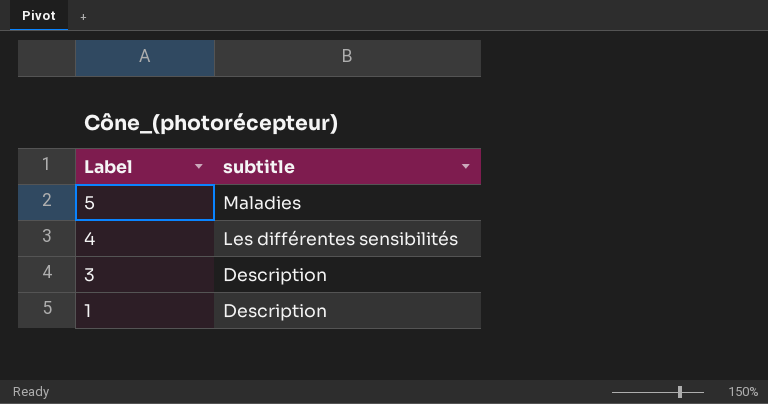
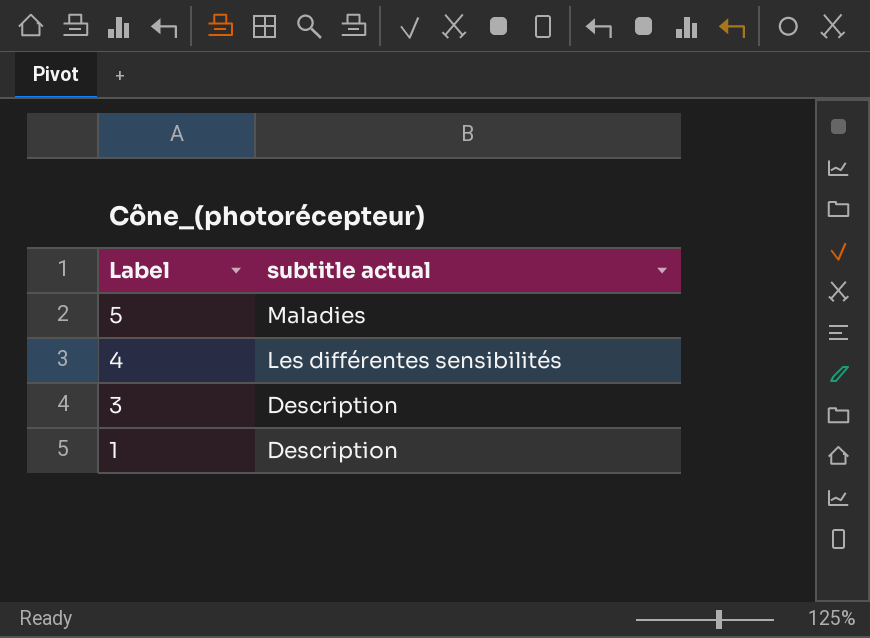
column name: subtitle -> subtitle actual

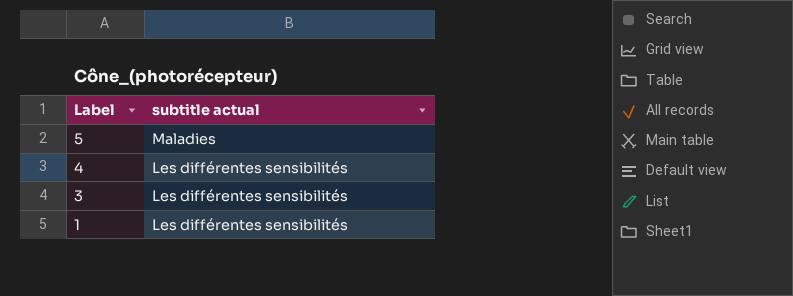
3 | subtitle actual: Description -> Les différentes sensibilités
1 | subtitle actual: Description -> Les différentes sensibilités

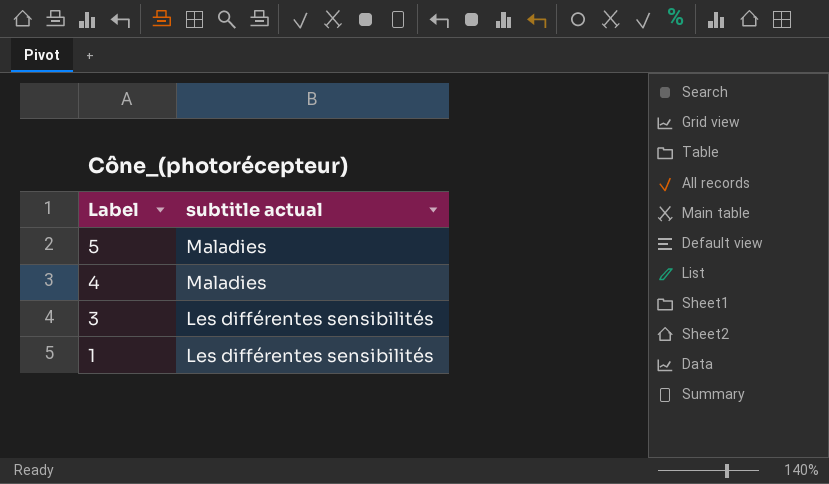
4 | subtitle actual: Les différentes sensibilités -> Maladies

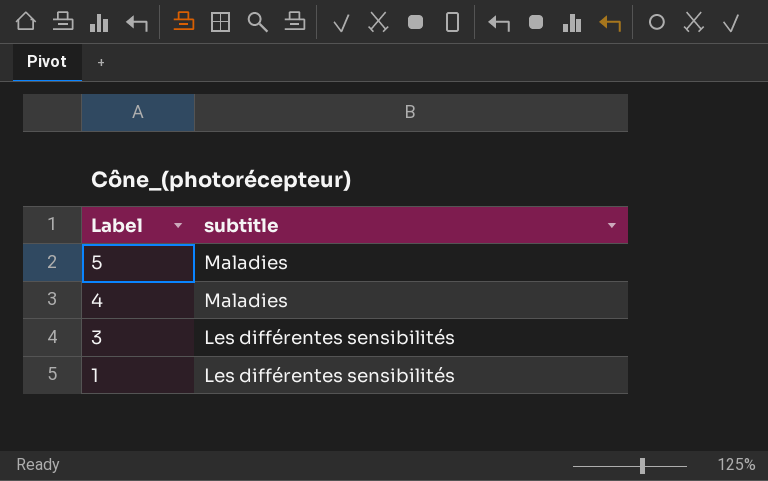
column name: subtitle actual -> subtitle

